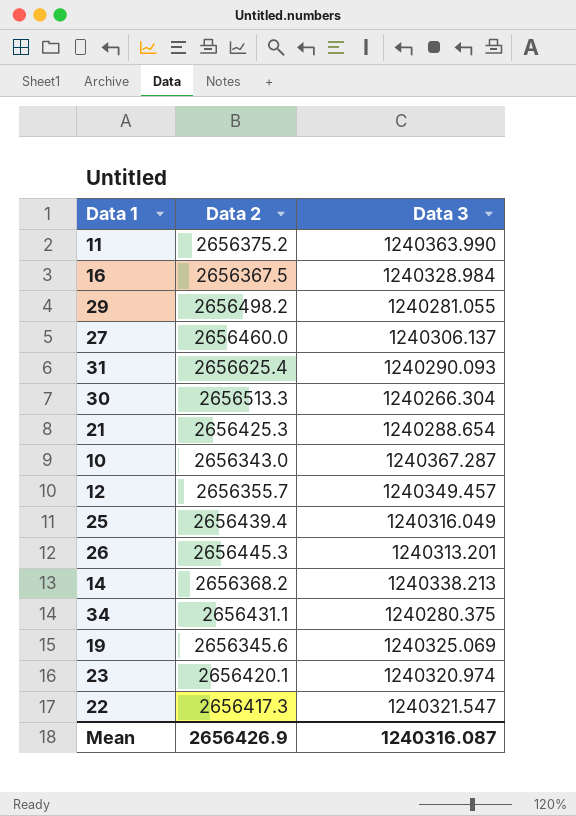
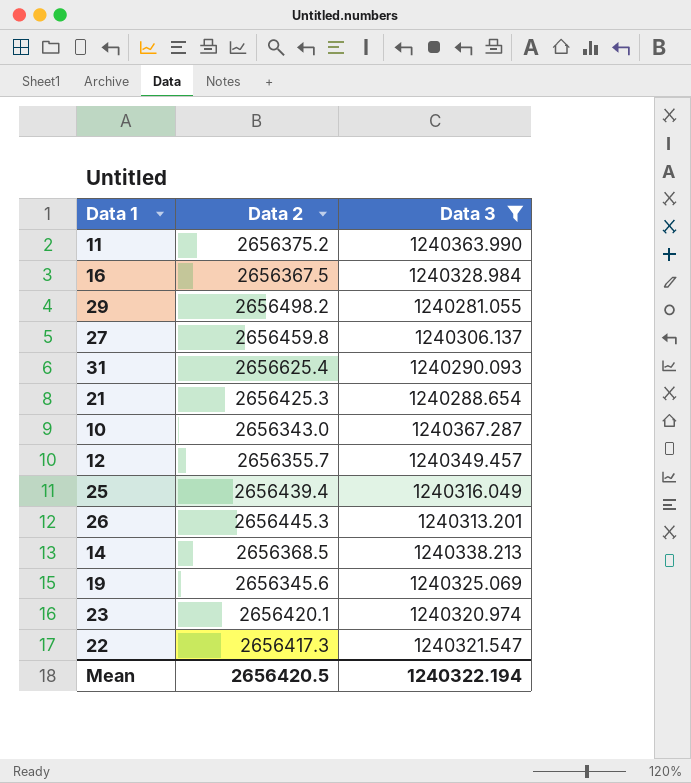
filter: none -> Data 3 >= 1240281.055
27 | Data 2: 2656460.0 -> 2656459.8
14 | Data 2: 2656368.2 -> 2656368.5
Mean | Data 2: 2656426.9 -> 2656420.5
Mean | Data 3: 1240316.087 -> 1240322.194

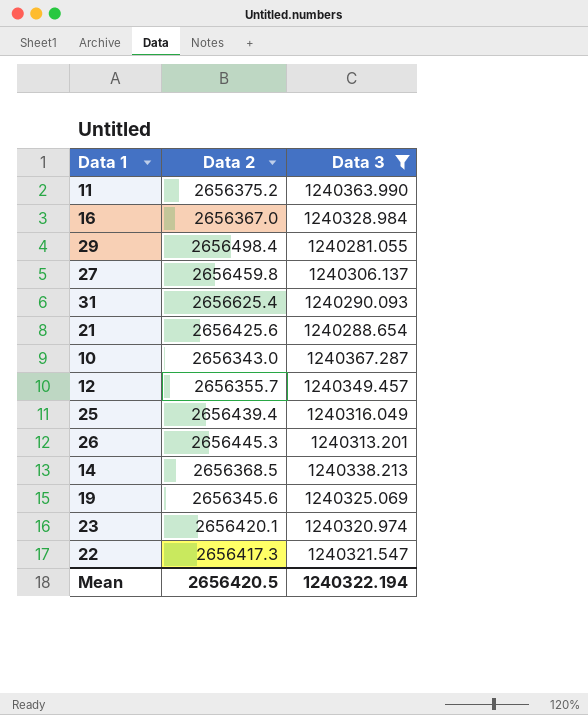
16 | Data 2: 2656367.5 -> 2656367.0
29 | Data 2: 2656498.2 -> 2656498.4
21 | Data 2: 2656425.3 -> 2656425.6

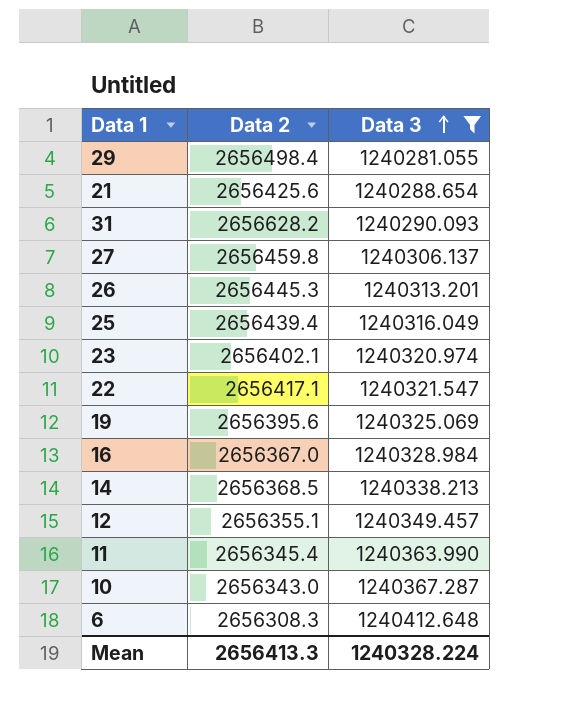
row order: none -> Data 3 ascending
31 | Data 2: 2656625.4 -> 2656628.2
23 | Data 2: 2656420.1 -> 2656402.1
22 | Data 2: 2656417.3 -> 2656417.1
19 | Data 2: 2656345.6 -> 2656395.6
12 | Data 2: 2656355.7 -> 2656355.1
11 | Data 2: 2656375.2 -> 2656345.4
row 6: none -> 2656308.3 | 1240412.648
Mean | Data 2: 2656420.5 -> 2656413.3
Mean | Data 3: 1240322.194 -> 1240328.224

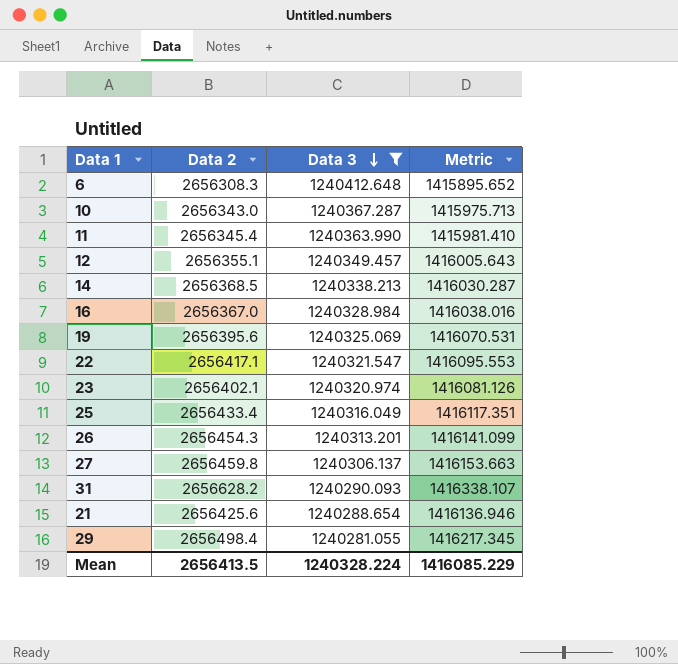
row order: Data 3 ascending -> Data 3 descending
column Metric | formula: none -> [Data 2] - [Data 3]
25 | Data 2: 2656439.4 -> 2656433.4
26 | Data 2: 2656445.3 -> 2656454.3
Mean | Data 2: 2656413.3 -> 2656413.5

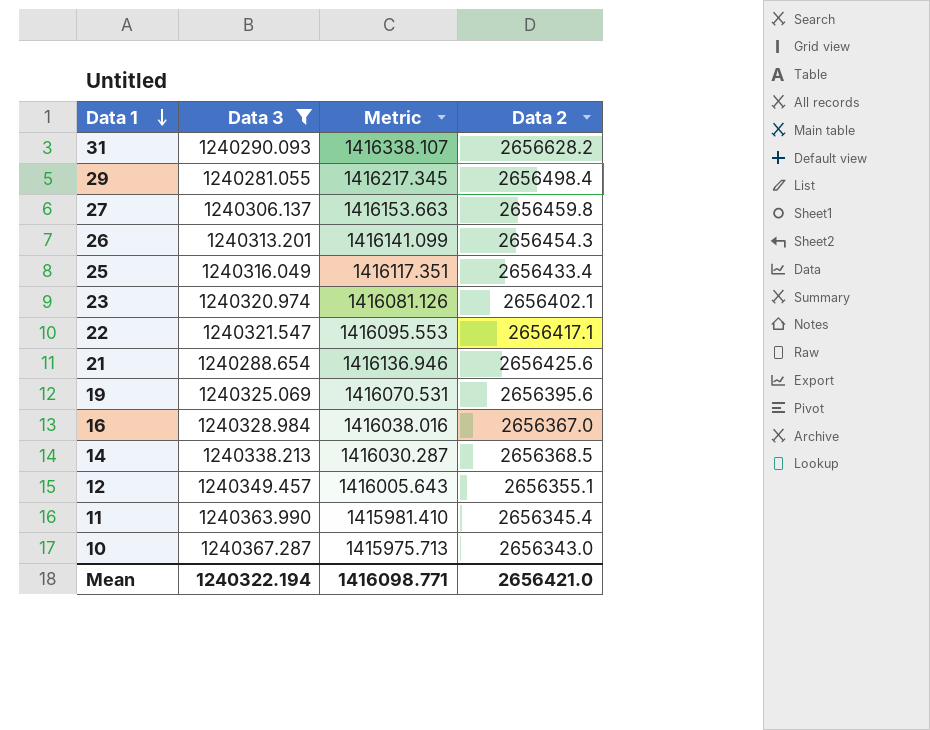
row order: Data 3 descending -> Data 1 descending
column Data 2 | position: 2 -> 4
row 6: 2656308.3 | 1240412.648 | 1415895.652 -> none
Mean | Data 3: 1240328.224 -> 1240322.194
Mean | Metric: 1416085.229 -> 1416098.771
Mean | Data 2: 2656413.5 -> 2656421.0

